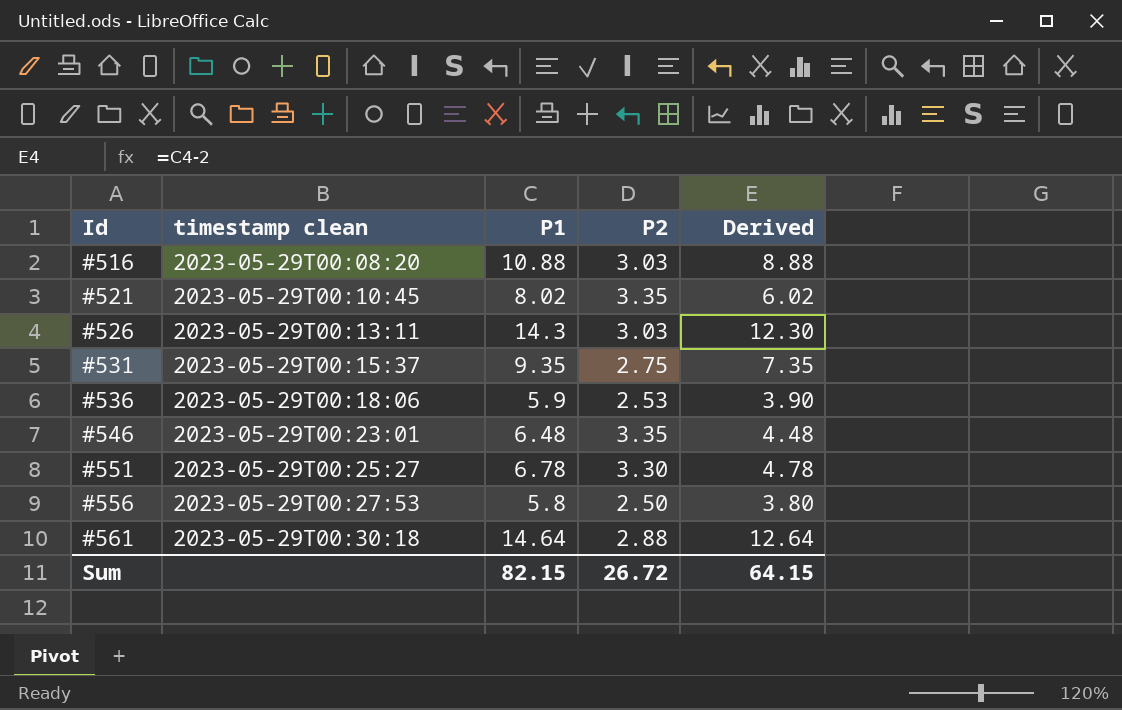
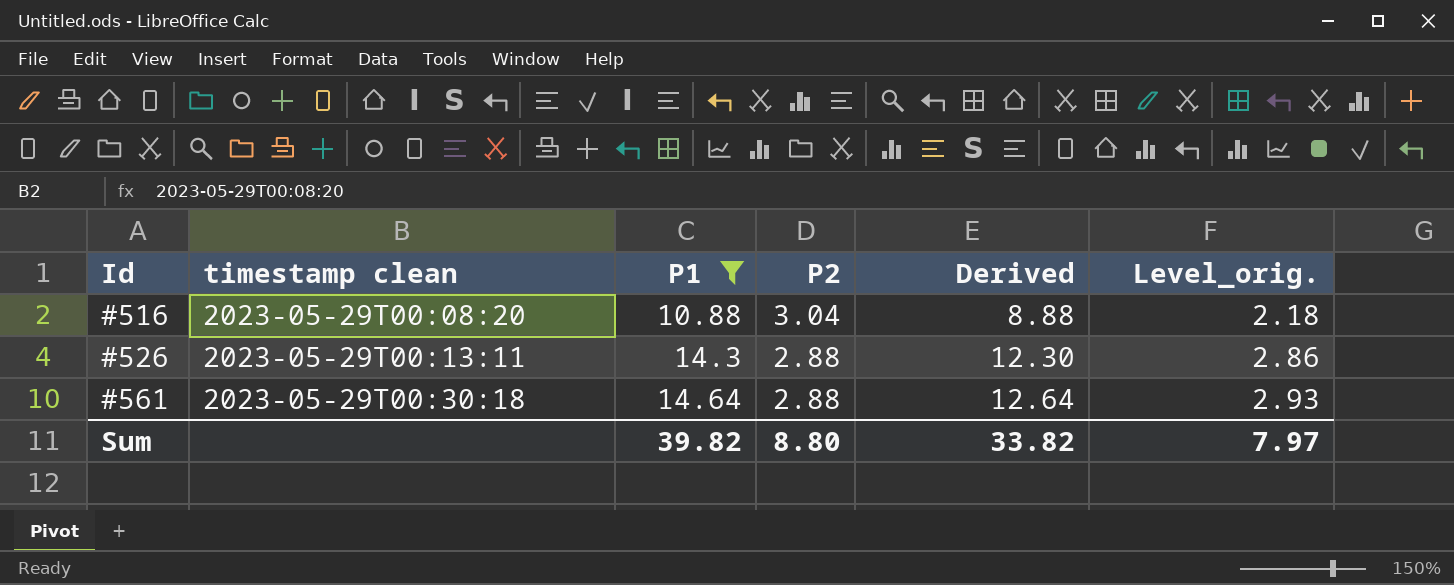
filter: none -> P1 >= 10.88
column Level_orig. | formula: none -> [P1] * 0.2
#516 | P2: 3.03 -> 3.04
#526 | P2: 3.03 -> 2.88
Sum | P1: 82.15 -> 39.82
Sum | P2: 26.72 -> 8.80
Sum | Derived: 64.15 -> 33.82

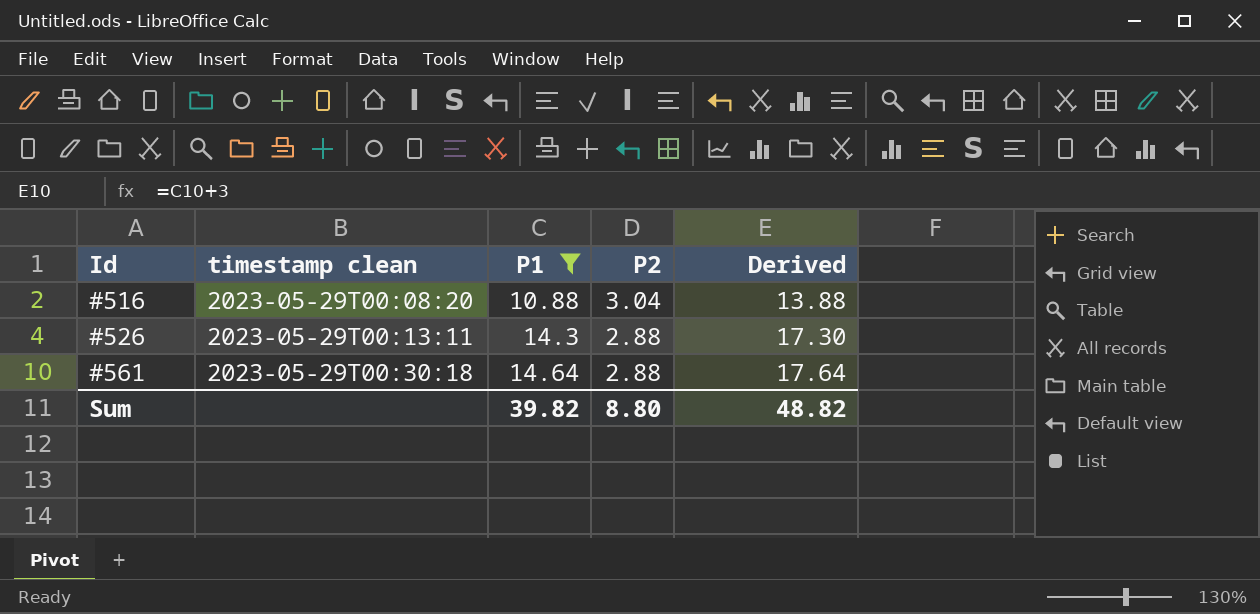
column Level_orig. | formula: [P1] * 0.2 -> none
column Derived | formula: [P1] - 2 -> [P1] + 3
Sum | Derived: 33.82 -> 48.82

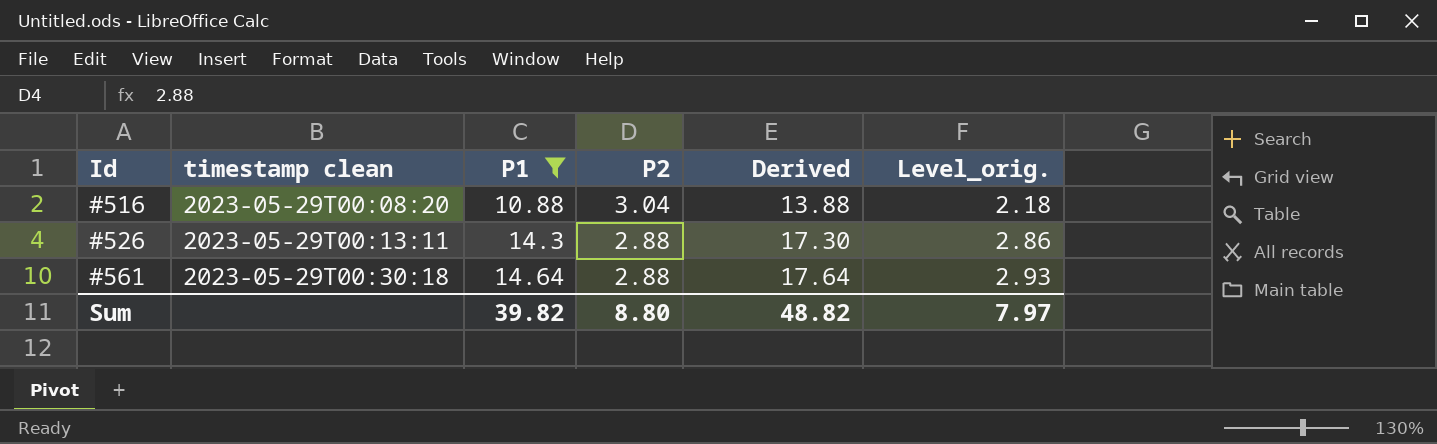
column Level_orig. | formula: none -> [P1] * 0.2

